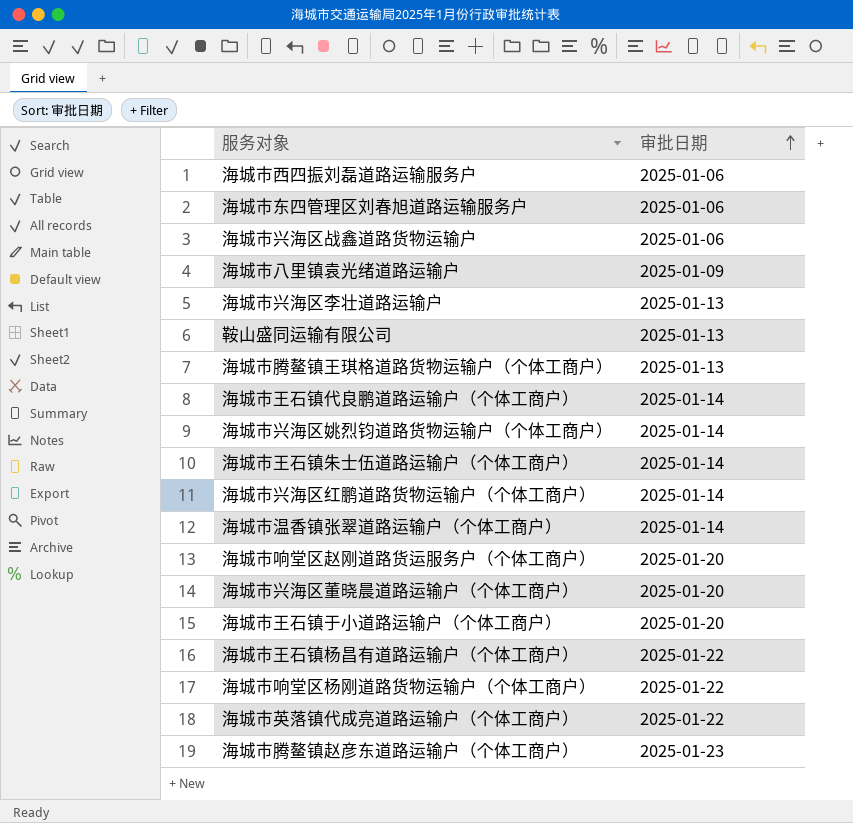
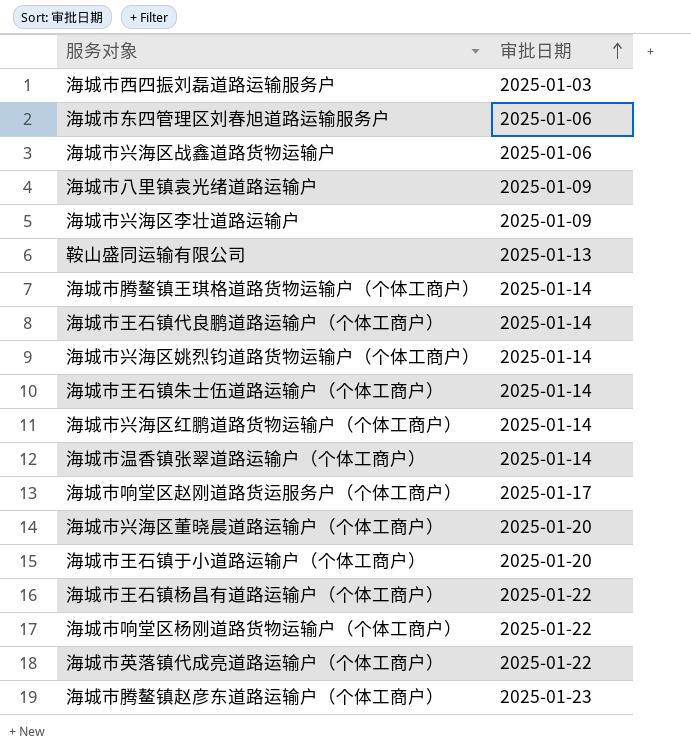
海城市西四振刘磊道路运输服务户 | 审批日期: 2025-01-06 -> 2025-01-03
海城市兴海区李壮道路运输户 | 审批日期: 2025-01-13 -> 2025-01-09
海城市腾鳌镇王琪格道路货物运输户（个体工商户） | 审批日期: 2025-01-13 -> 2025-01-14
海城市响堂区赵刚道路货运服务户（个体工商户） | 审批日期: 2025-01-20 -> 2025-01-17

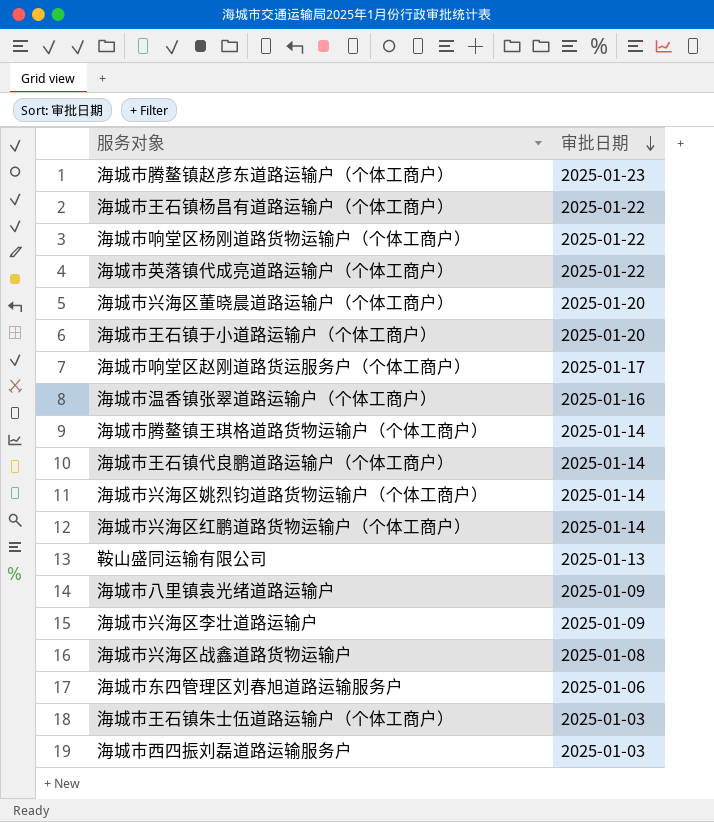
row order: 审批日期 ascending -> 审批日期 descending
海城市温香镇张翠道路运输户（个体工商户） | 审批日期: 2025-01-14 -> 2025-01-16
海城市兴海区战鑫道路货物运输户 | 审批日期: 2025-01-06 -> 2025-01-08
海城市王石镇朱士伍道路运输户（个体工商户） | 审批日期: 2025-01-14 -> 2025-01-03

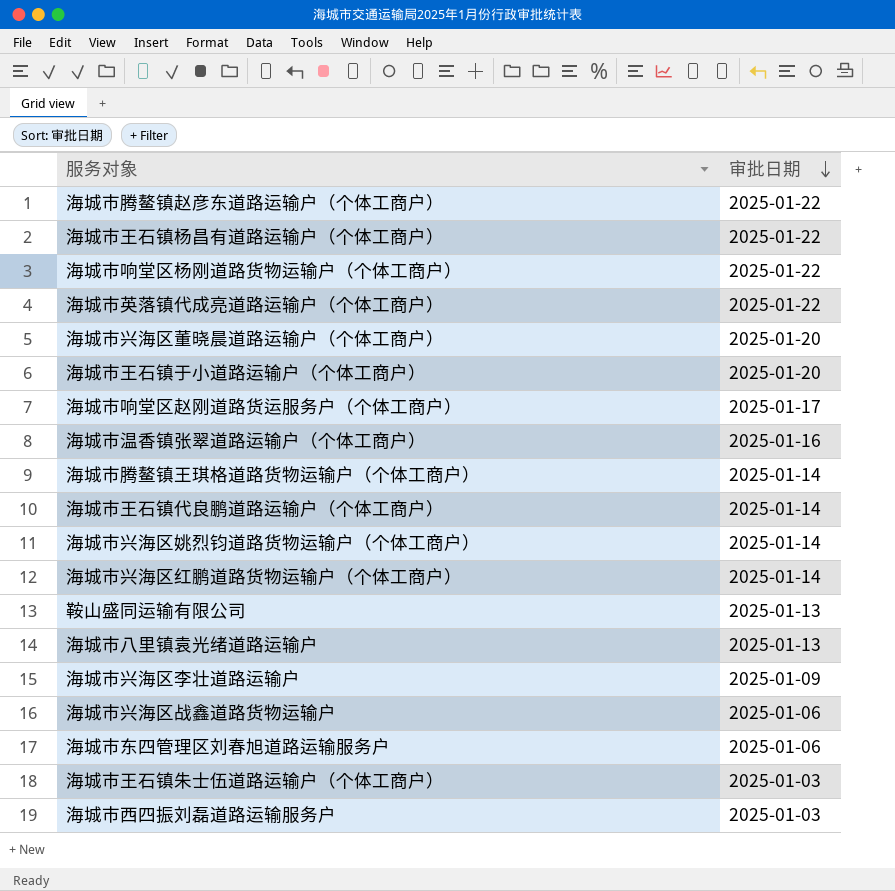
海城市腾鳌镇赵彦东道路运输户（个体工商户） | 审批日期: 2025-01-23 -> 2025-01-22
海城市八里镇袁光绪道路运输户 | 审批日期: 2025-01-09 -> 2025-01-13
海城市兴海区战鑫道路货物运输户 | 审批日期: 2025-01-08 -> 2025-01-06

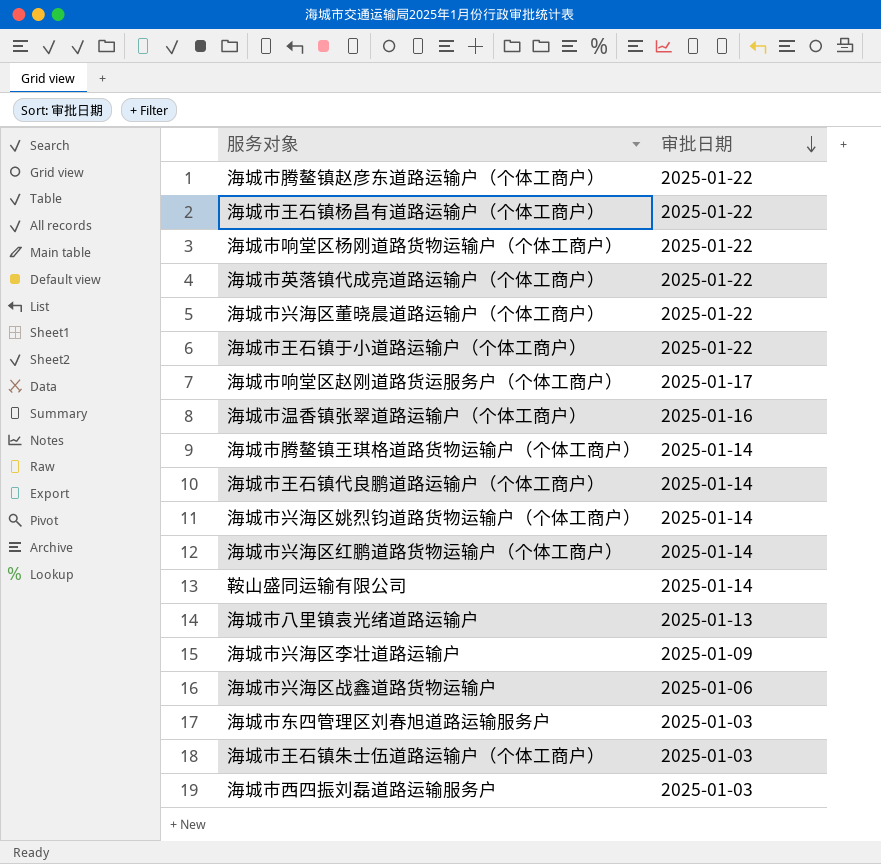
海城市兴海区董晓晨道路运输户（个体工商户） | 审批日期: 2025-01-20 -> 2025-01-22
海城市王石镇于小道路运输户（个体工商户） | 审批日期: 2025-01-20 -> 2025-01-22
鞍山盛同运输有限公司 | 审批日期: 2025-01-13 -> 2025-01-14
海城市东四管理区刘春旭道路运输服务户 | 审批日期: 2025-01-06 -> 2025-01-03

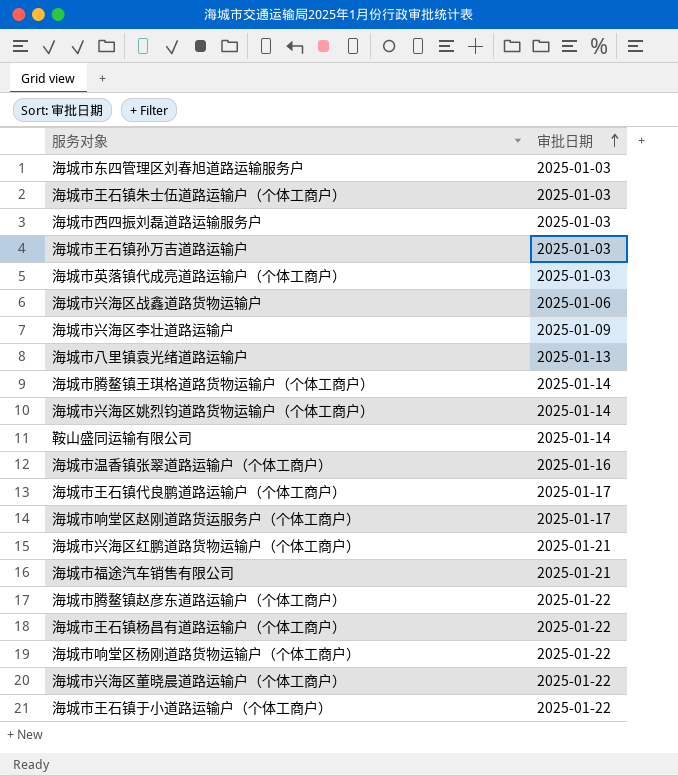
row order: 审批日期 descending -> 审批日期 ascending
row 海城市王石镇孙万吉道路运输户: none -> 2025-01-03
海城市英落镇代成亮道路运输户（个体工商户） | 审批日期: 2025-01-22 -> 2025-01-03
海城市王石镇代良鹏道路运输户（个体工商户） | 审批日期: 2025-01-14 -> 2025-01-17
海城市兴海区红鹏道路货物运输户（个体工商户） | 审批日期: 2025-01-14 -> 2025-01-21
row 海城市福途汽车销售有限公司: none -> 2025-01-21

